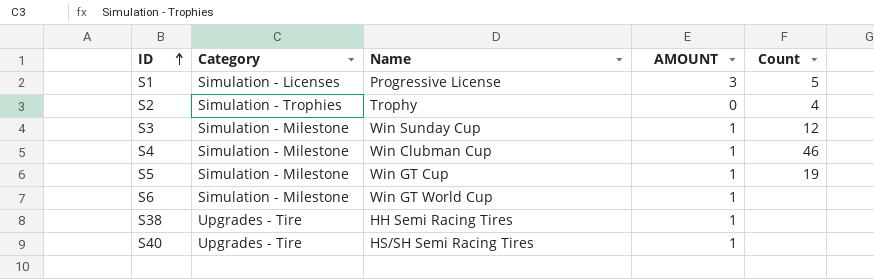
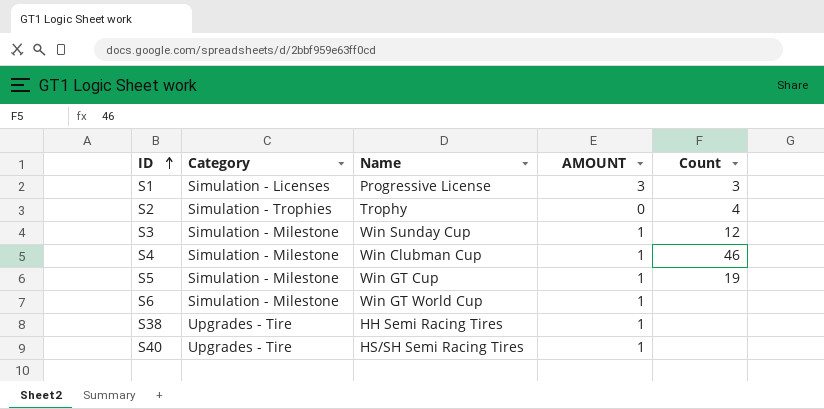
S1 | Count: 5 -> 3

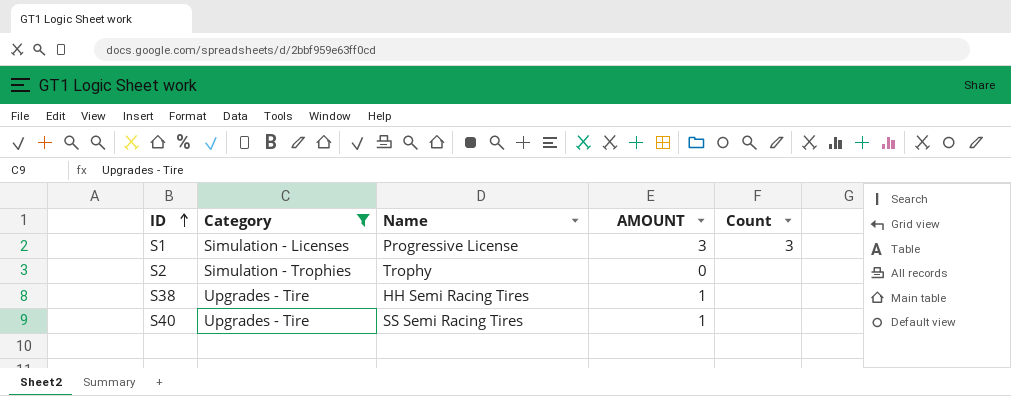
filter: none -> Category != Simulation - Milestone
S2 | Count: 4 -> none
S40 | Name: HS/SH Semi Racing Tires -> SS Semi Racing Tires

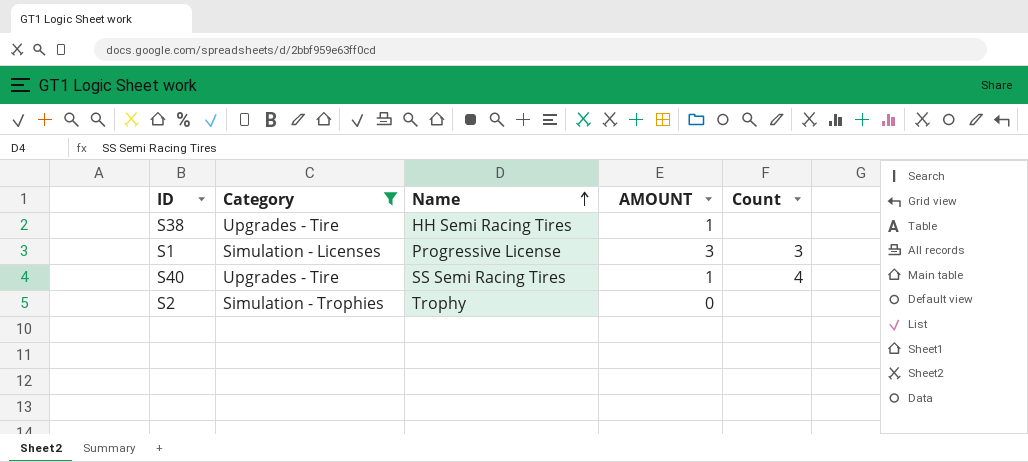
row order: ID ascending -> Name ascending
S40 | Count: none -> 4

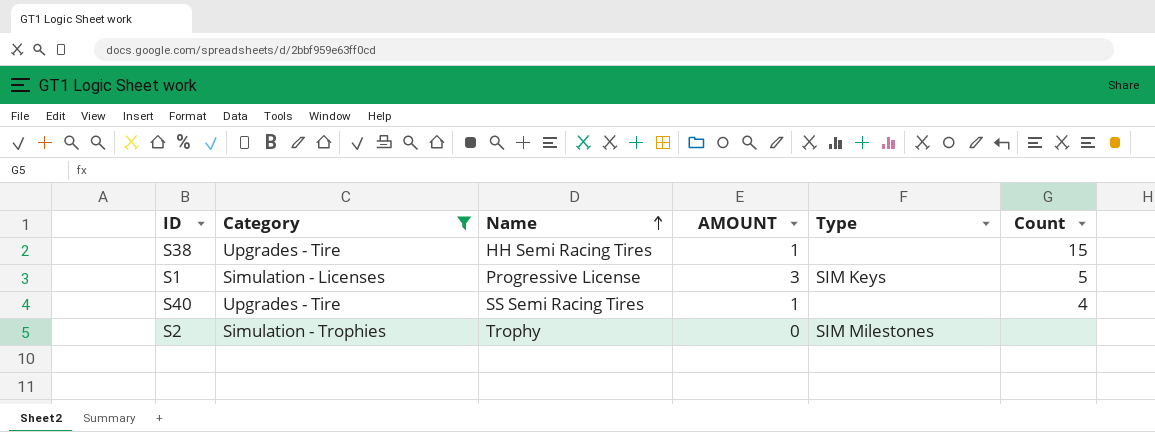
column Type | position: none -> 5
S38 | Count: none -> 15
S1 | Count: 3 -> 5

